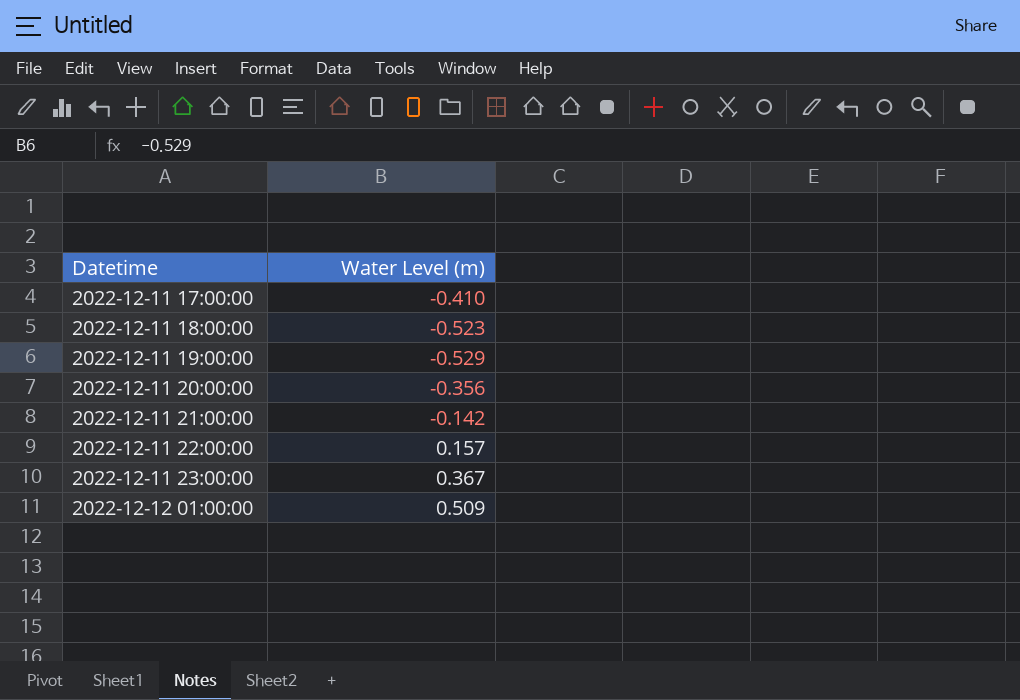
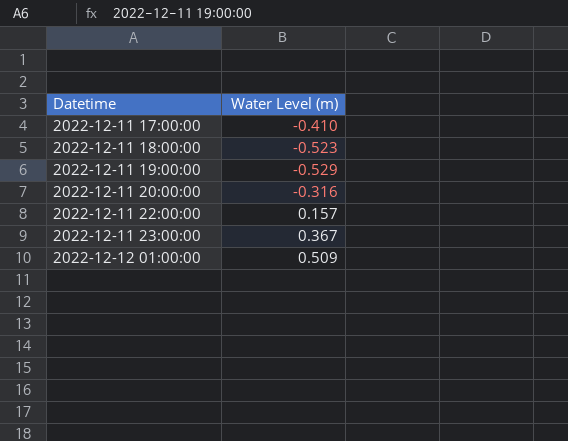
row 2022-12-11 21:00:00: -0.142 -> none
2022-12-11 20:00:00 | Water Level (m): -0.356 -> -0.316

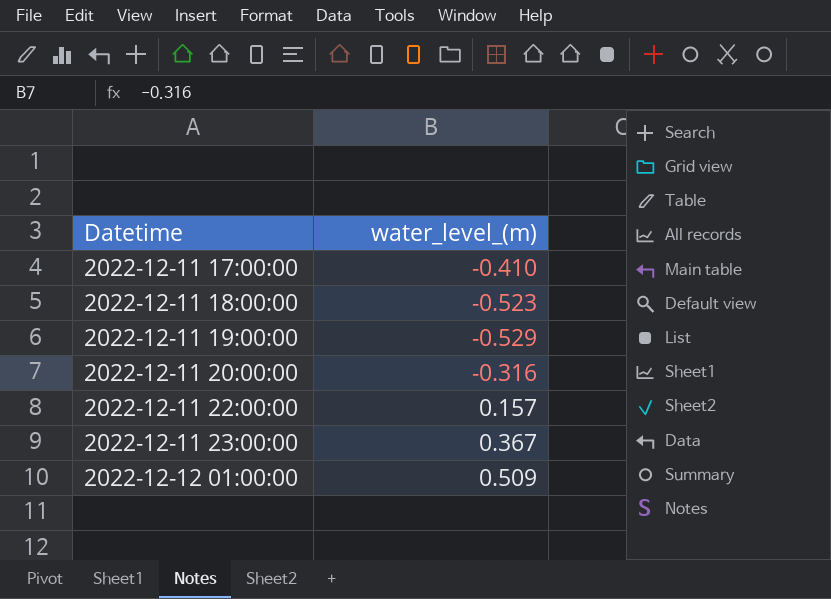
column name: Water Level (m) -> water_level_(m)

